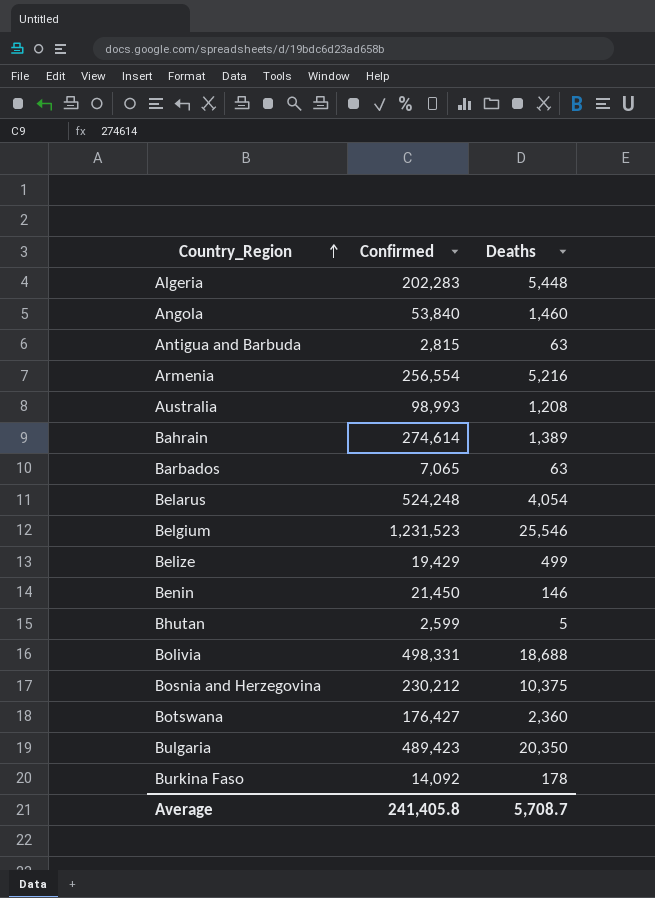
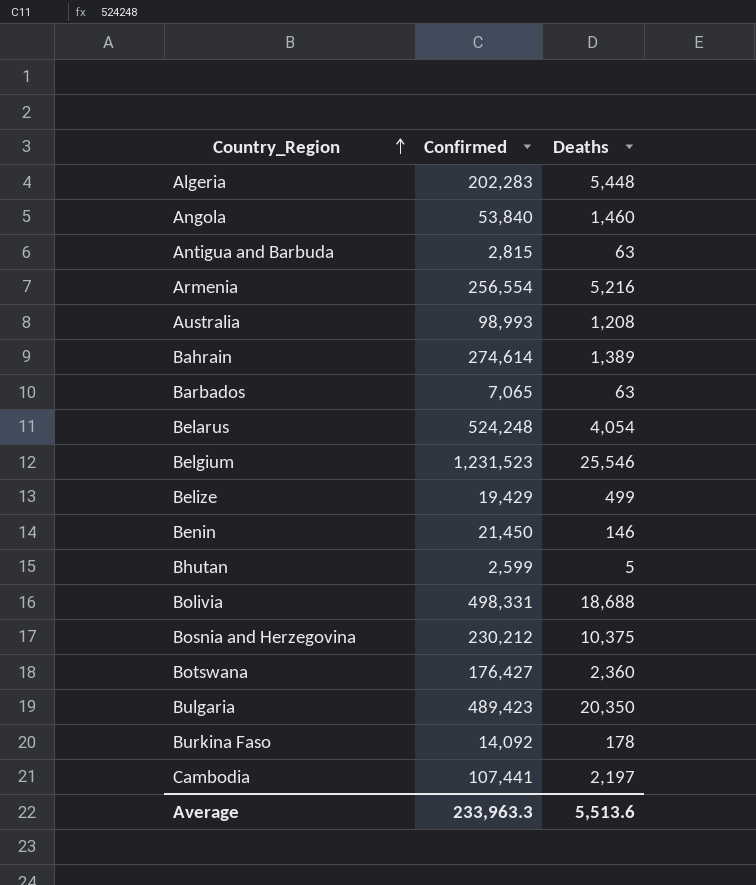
row Cambodia: none -> 107,441 | 2,197
Average | Confirmed: 241,405.8 -> 233,963.3
Average | Deaths: 5,708.7 -> 5,513.6

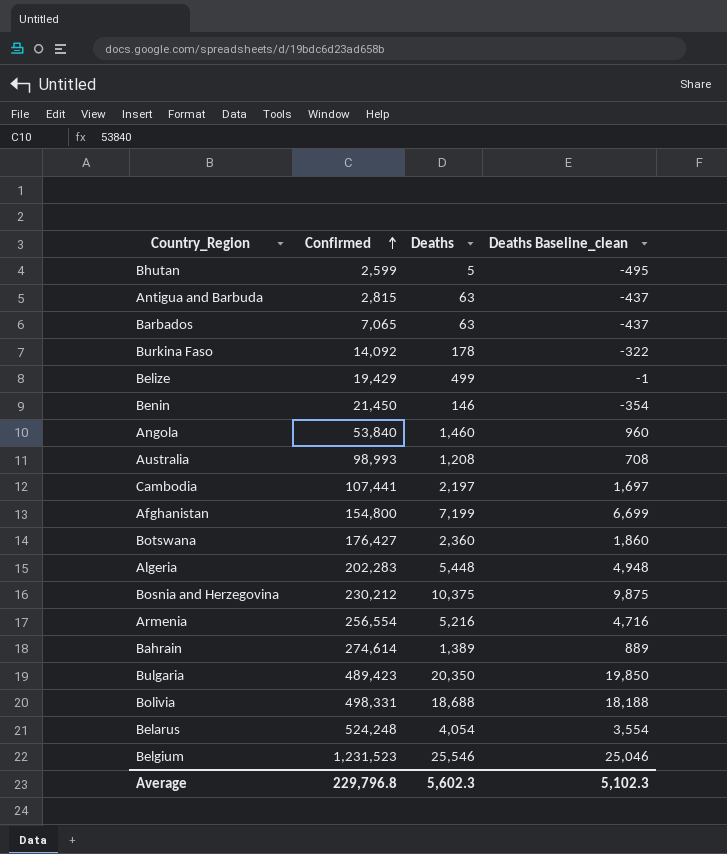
row order: Country_Region ascending -> Confirmed ascending
column Deaths Baseline_clean | formula: none -> [Deaths] - 500
row Afghanistan: none -> 154,800 | 7,199 | 6,699
Average | Confirmed: 233,963.3 -> 229,796.8
Average | Deaths: 5,513.6 -> 5,602.3

